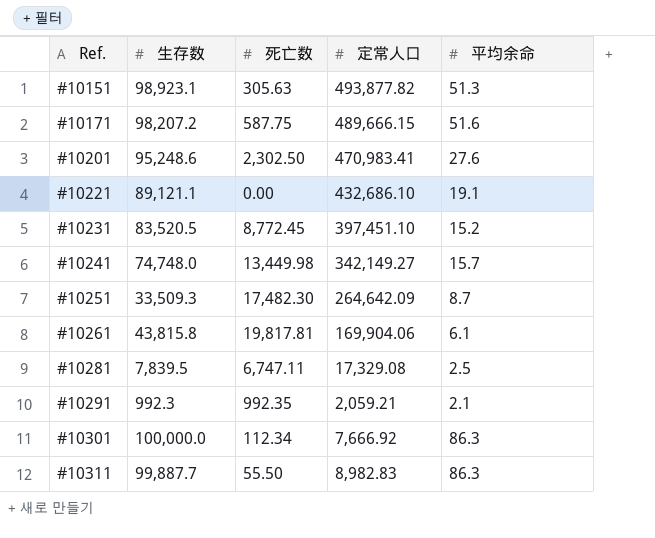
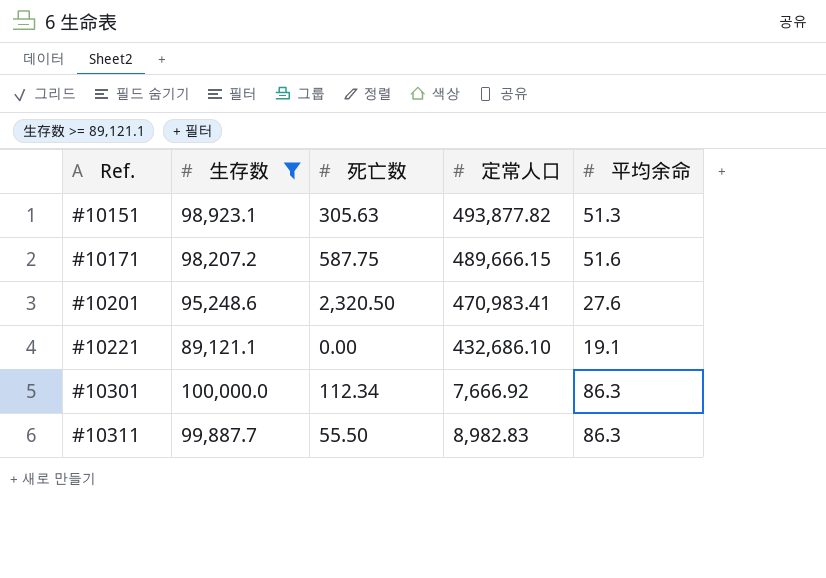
filter: none -> 生存数 >= 89,121.1
#10201 | 死亡数: 2,302.50 -> 2,320.50

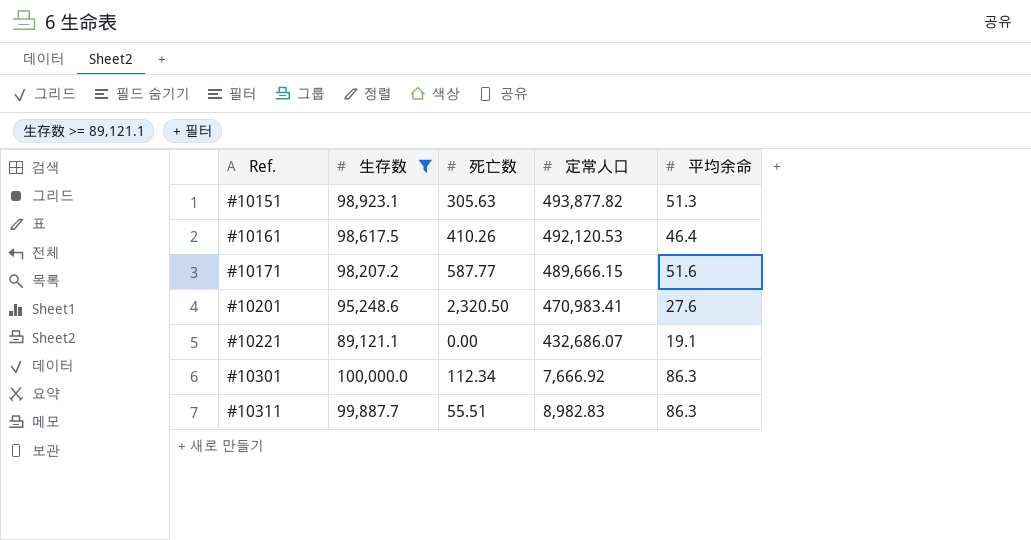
row #10161: none -> 98,617.5 | 410.26 | 492,120.53 | 46.4
#10171 | 死亡数: 587.75 -> 587.77
#10221 | 定常人口: 432,686.10 -> 432,686.07
#10311 | 死亡数: 55.50 -> 55.51

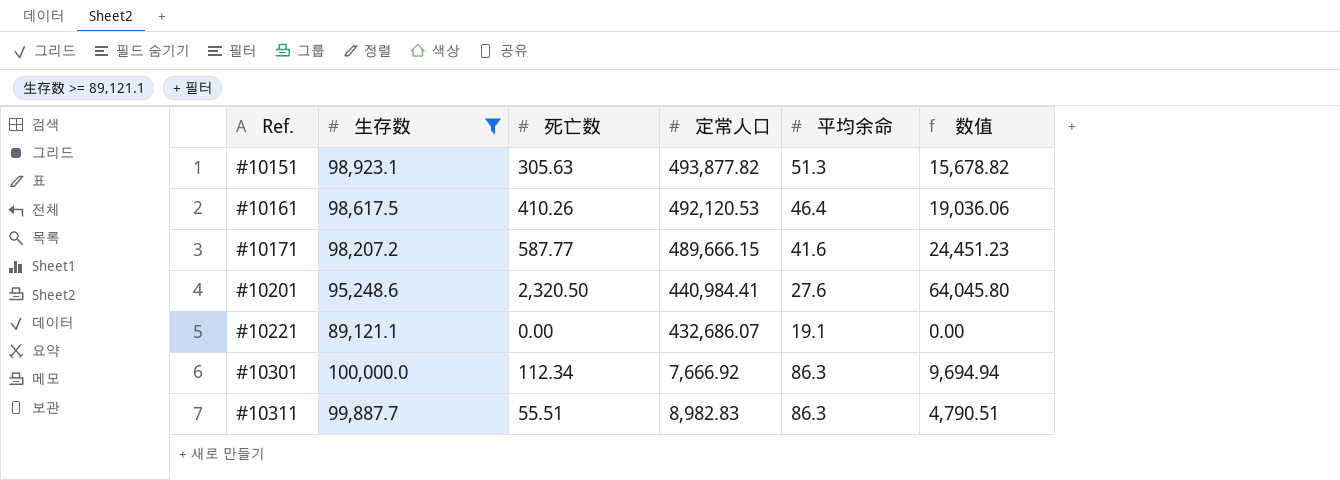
column 数值 | formula: none -> [死亡数] * [平均余命]
#10171 | 平均余命: 51.6 -> 41.6
#10201 | 定常人口: 470,983.41 -> 440,984.41

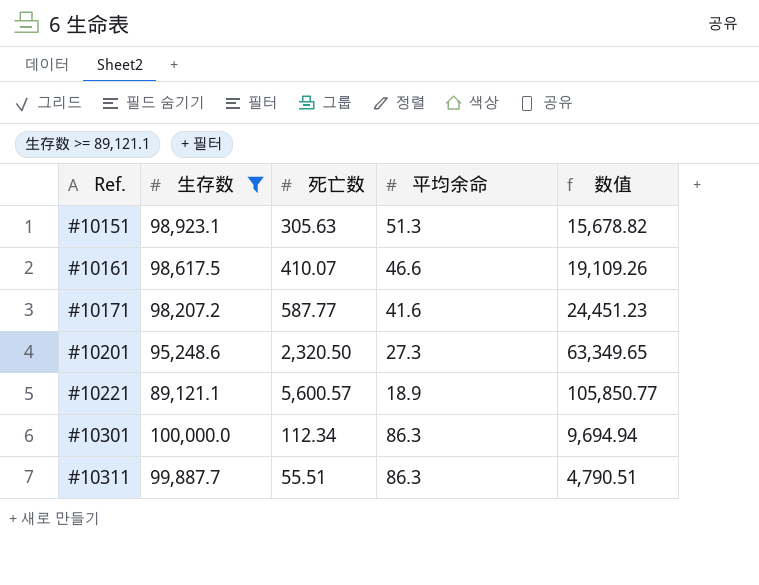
column 定常人口 | position: 4 -> none
#10161 | 死亡数: 410.26 -> 410.07
#10161 | 平均余命: 46.4 -> 46.6
#10161 | 数值: 19,036.06 -> 19,109.26
#10201 | 平均余命: 27.6 -> 27.3
#10201 | 数值: 64,045.80 -> 63,349.65
#10221 | 死亡数: 0.00 -> 5,600.57
#10221 | 平均余命: 19.1 -> 18.9
#10221 | 数值: 0.00 -> 105,850.77

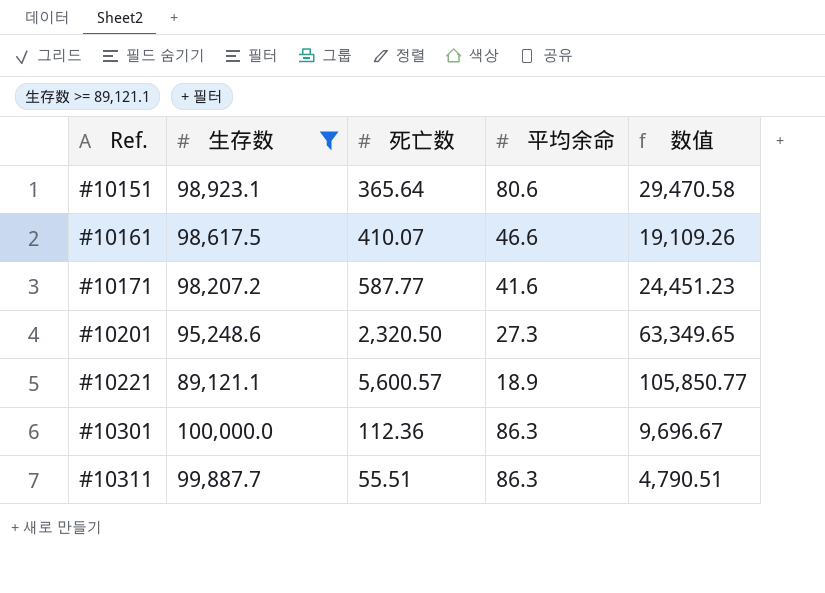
#10151 | 死亡数: 305.63 -> 365.64
#10151 | 平均余命: 51.3 -> 80.6
#10151 | 数值: 15,678.82 -> 29,470.58
#10301 | 死亡数: 112.34 -> 112.36
#10301 | 数值: 9,694.94 -> 9,696.67

